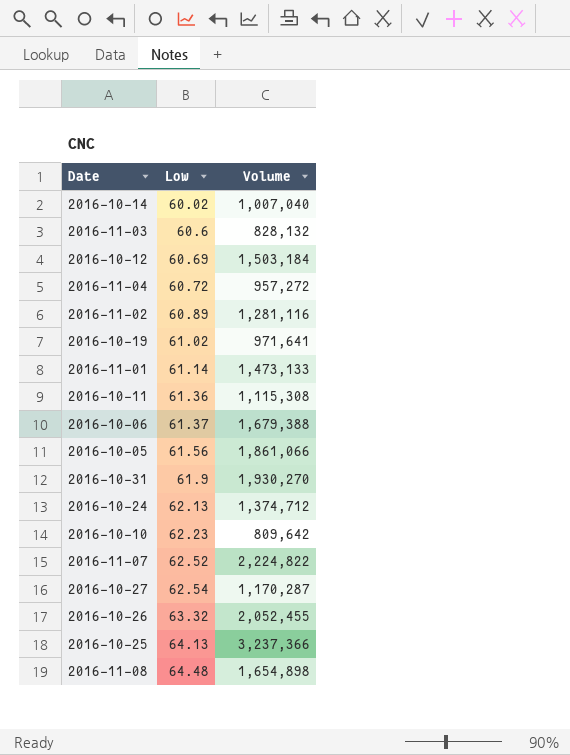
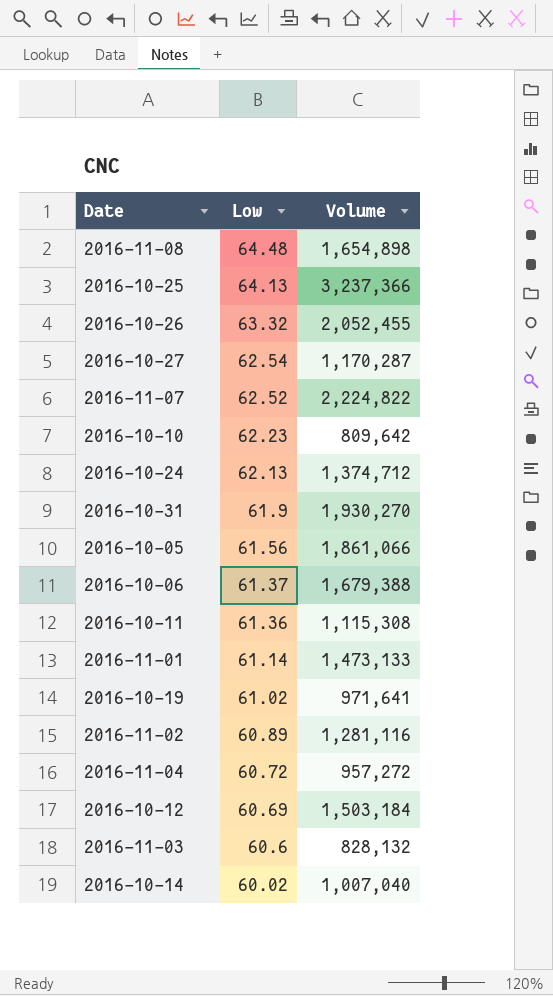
row order: Low ascending -> Low descending

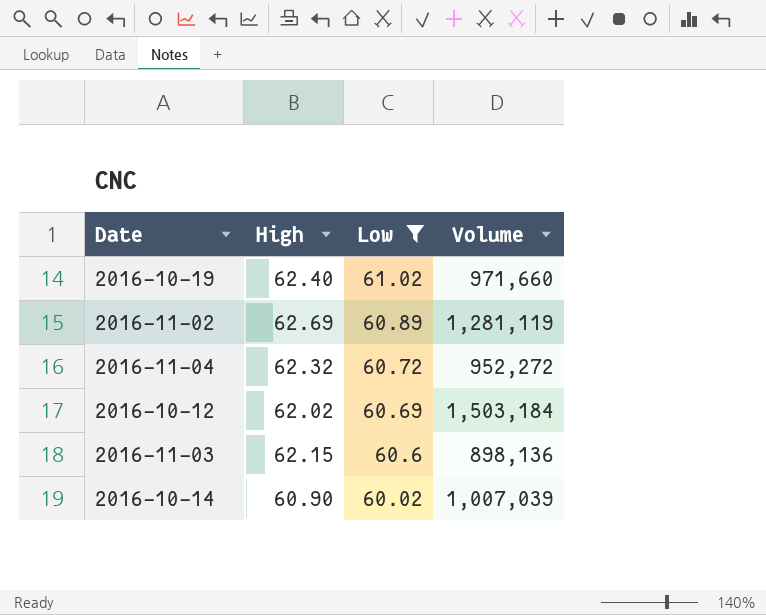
filter: none -> Low <= 61.02
column High | position: none -> 2
2016-10-19 | Volume: 971,641 -> 971,660
2016-11-02 | Volume: 1,281,116 -> 1,281,119
2016-11-04 | Volume: 957,272 -> 952,272
2016-11-03 | Volume: 828,132 -> 898,136
2016-10-14 | Volume: 1,007,040 -> 1,007,039

